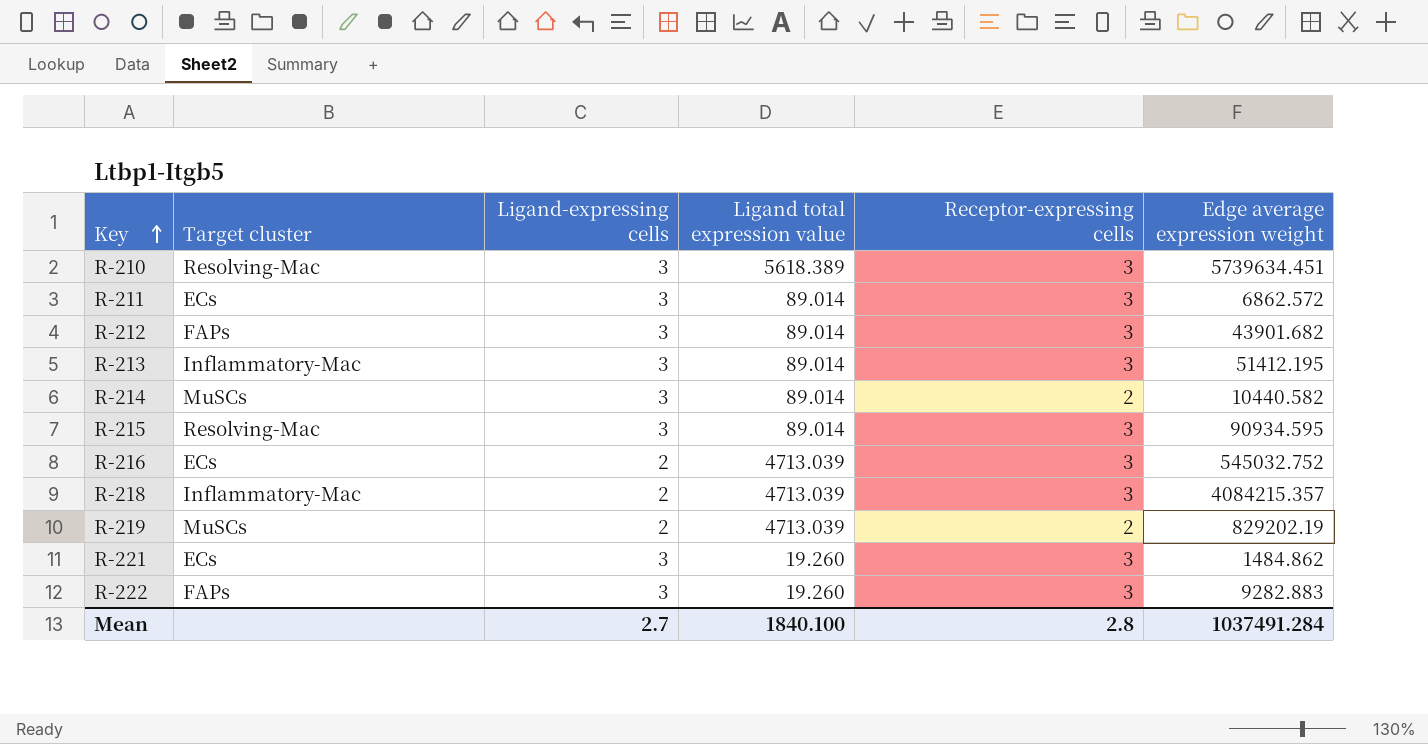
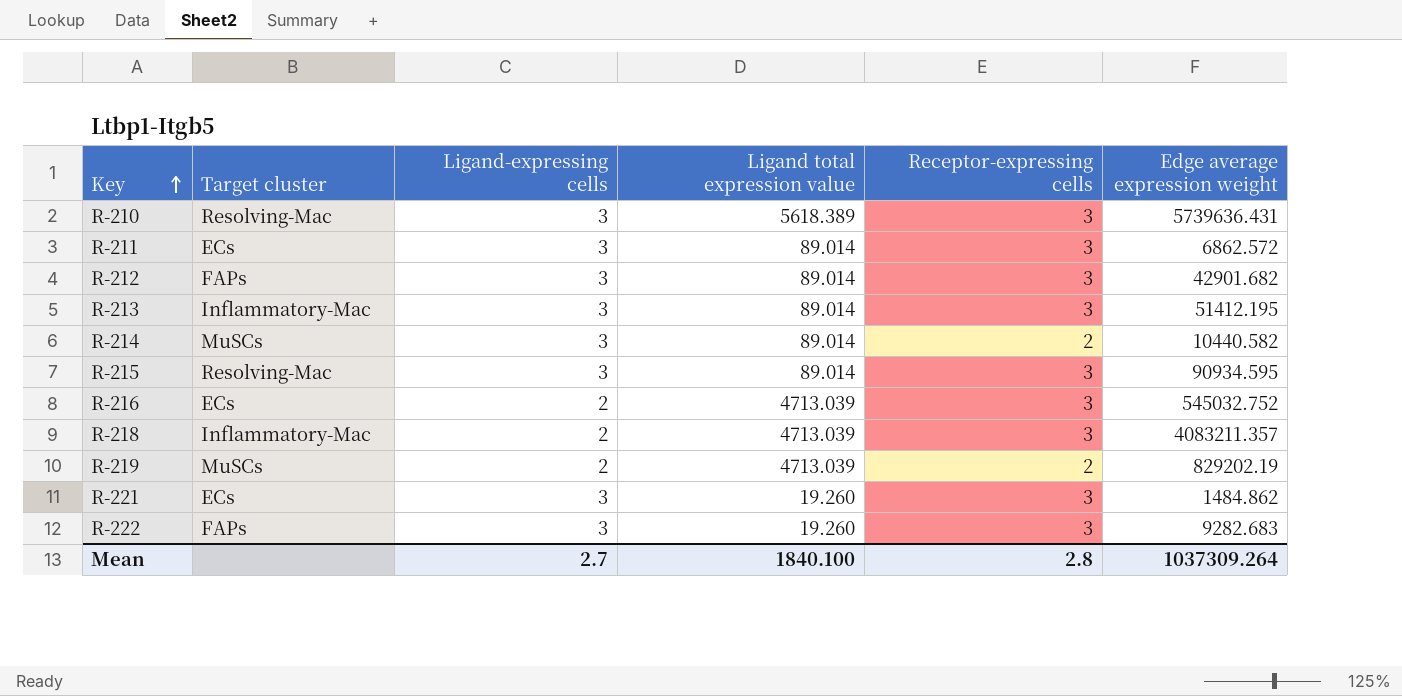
R-210 | Edge average expression weight: 5739634.451 -> 5739636.431
R-212 | Edge average expression weight: 43901.682 -> 42901.682
R-218 | Edge average expression weight: 4084215.357 -> 4083211.357
R-222 | Edge average expression weight: 9282.883 -> 9282.683
Mean | Edge average expression weight: 1037491.284 -> 1037309.264

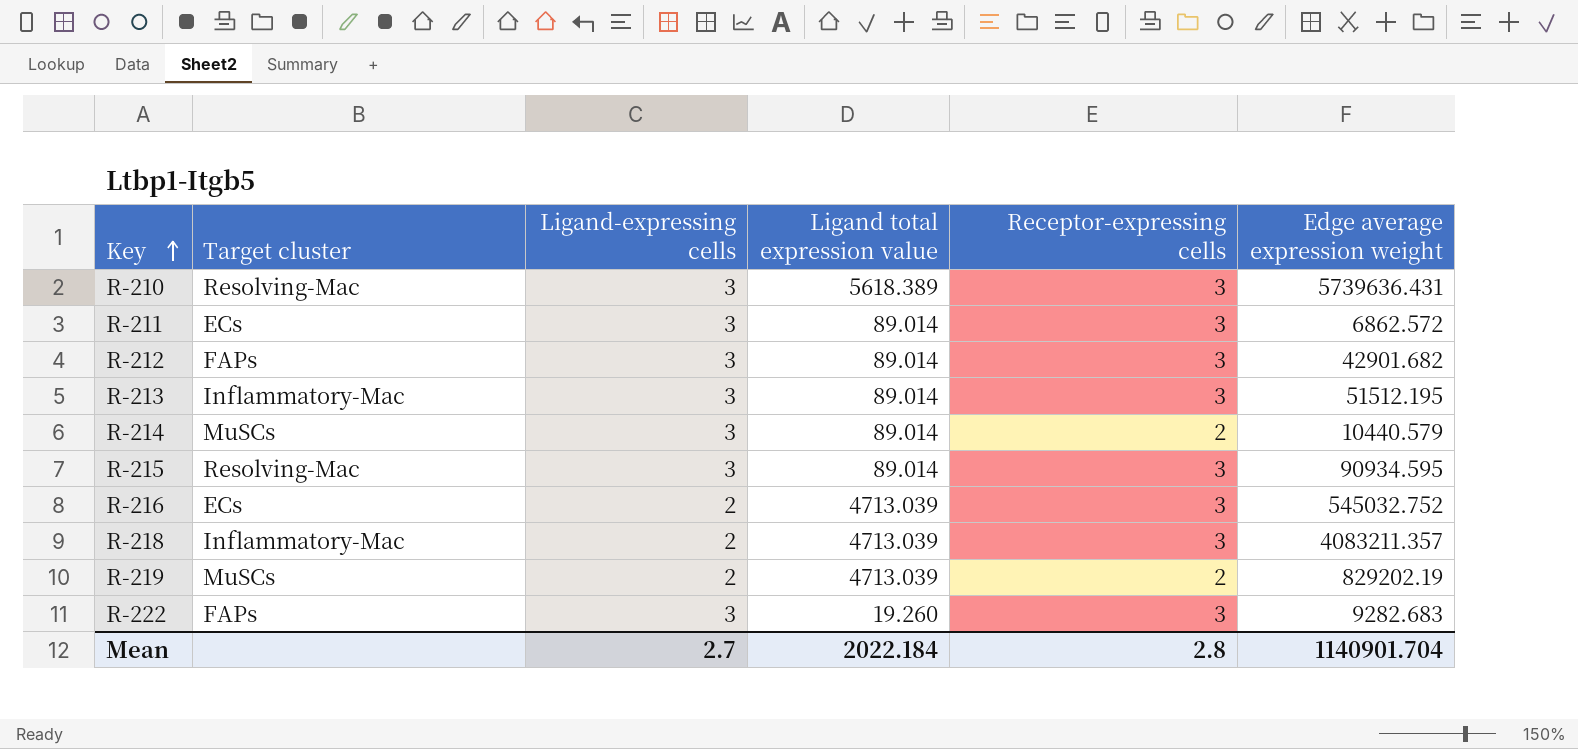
row R-221: ECs | 3 | 19.260 | 3 | 1484.862 -> none
R-213 | Edge average expression weight: 51412.195 -> 51512.195
R-214 | Edge average expression weight: 10440.582 -> 10440.579
Mean | Ligand total expression value: 1840.100 -> 2022.184
Mean | Edge average expression weight: 1037309.264 -> 1140901.704

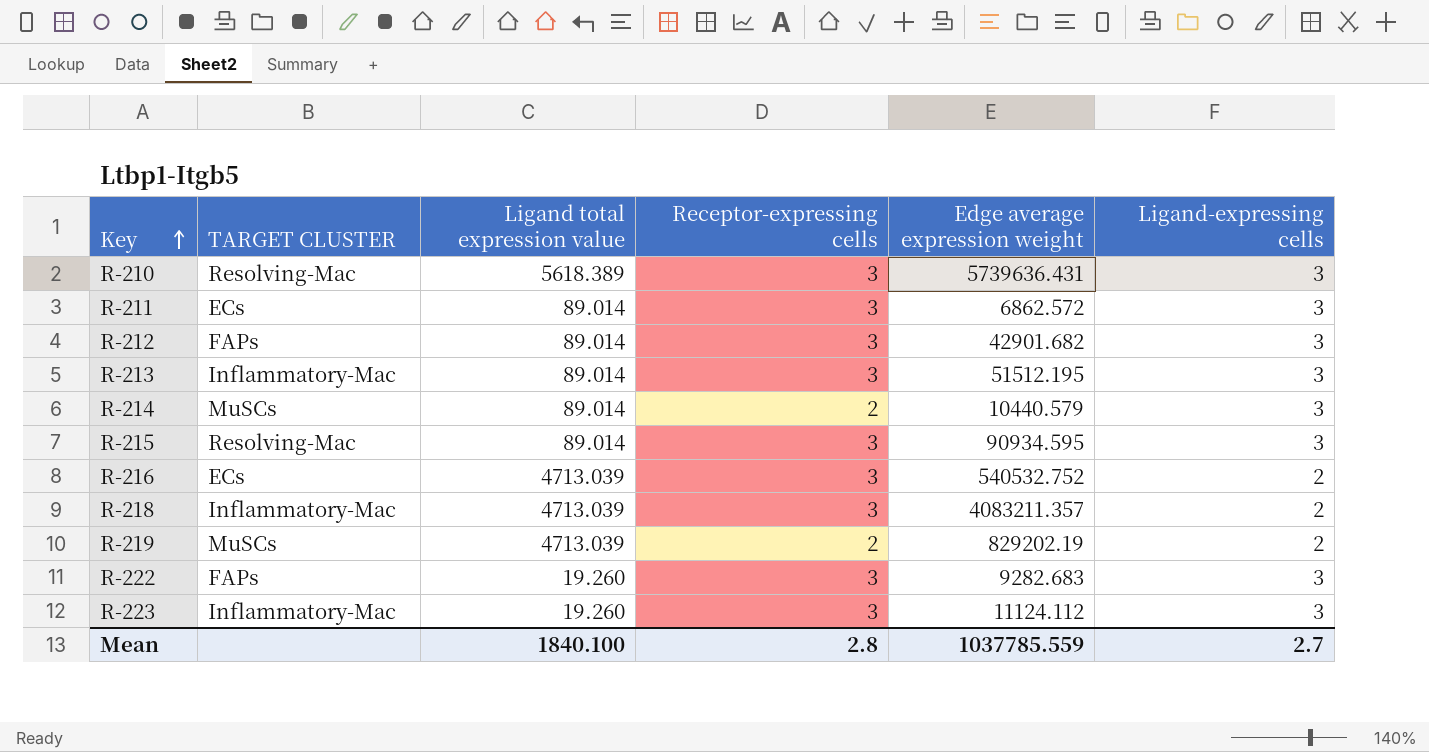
column name: Target cluster -> TARGET CLUSTER
column Ligand-expressing cells | position: 3 -> 6
R-216 | Edge average expression weight: 545032.752 -> 540532.752
row R-223: none -> Inflammatory-Mac | 19.260 | 3 | 11124.112 | 3
Mean | Ligand total expression value: 2022.184 -> 1840.100
Mean | Edge average expression weight: 1140901.704 -> 1037785.559

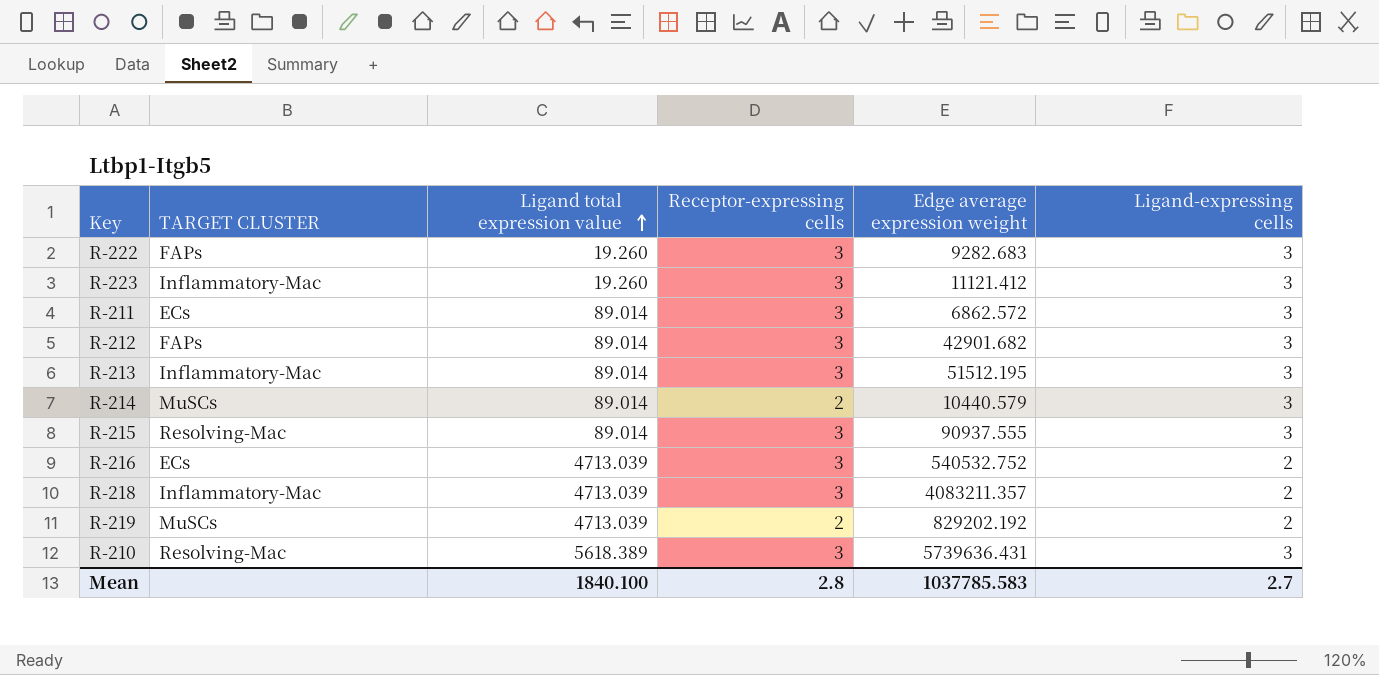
row order: Key ascending -> Ligand total expression value ascending
R-223 | Edge average expression weight: 11124.112 -> 11121.412
R-215 | Edge average expression weight: 90934.595 -> 90937.555
R-219 | Edge average expression weight: 829202.19 -> 829202.192
Mean | Edge average expression weight: 1037785.559 -> 1037785.583

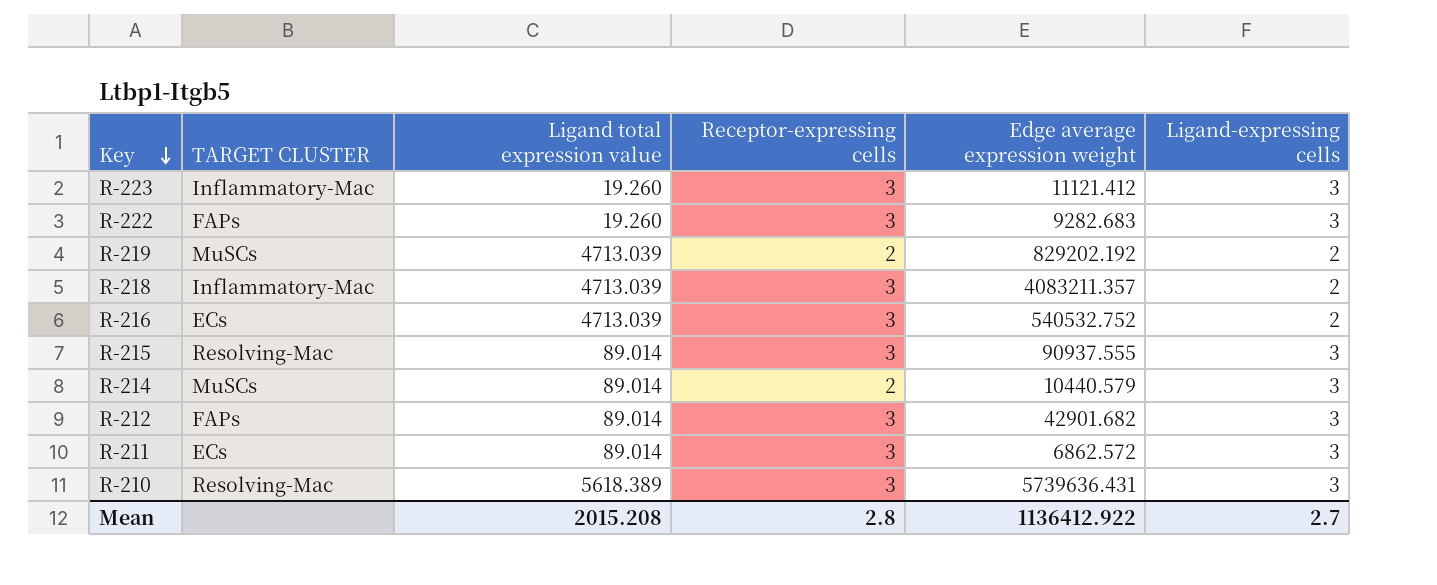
row order: Ligand total expression value ascending -> Key descending
row R-213: Inflammatory-Mac | 89.014 | 3 | 51512.195 | 3 -> none
Mean | Ligand total expression value: 1840.100 -> 2015.208
Mean | Edge average expression weight: 1037785.583 -> 1136412.922

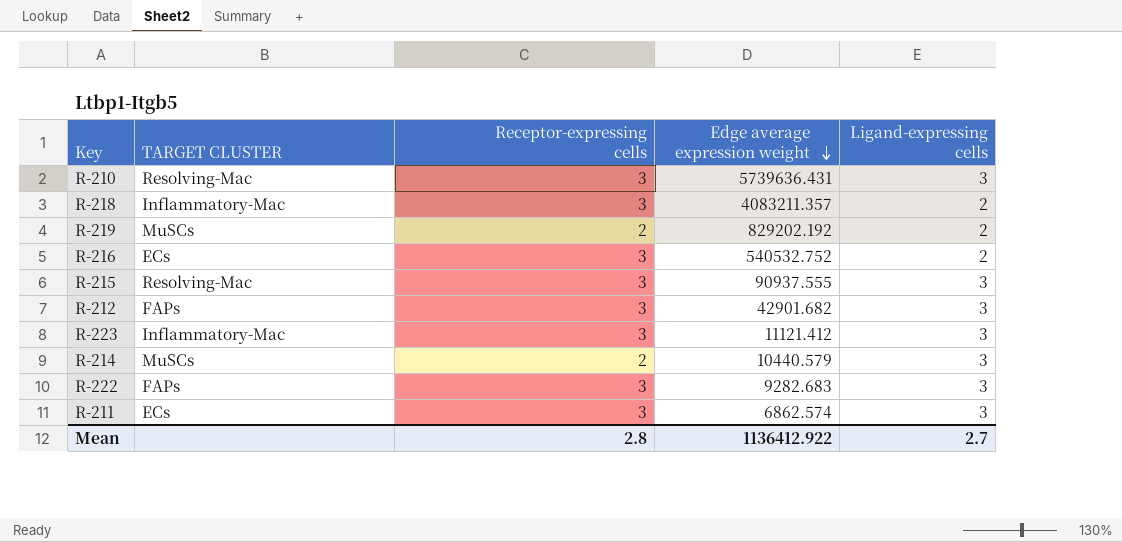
row order: Key descending -> Edge average expression weight descending
column Ligand total expression value | position: 3 -> none
R-211 | Edge average expression weight: 6862.572 -> 6862.574

